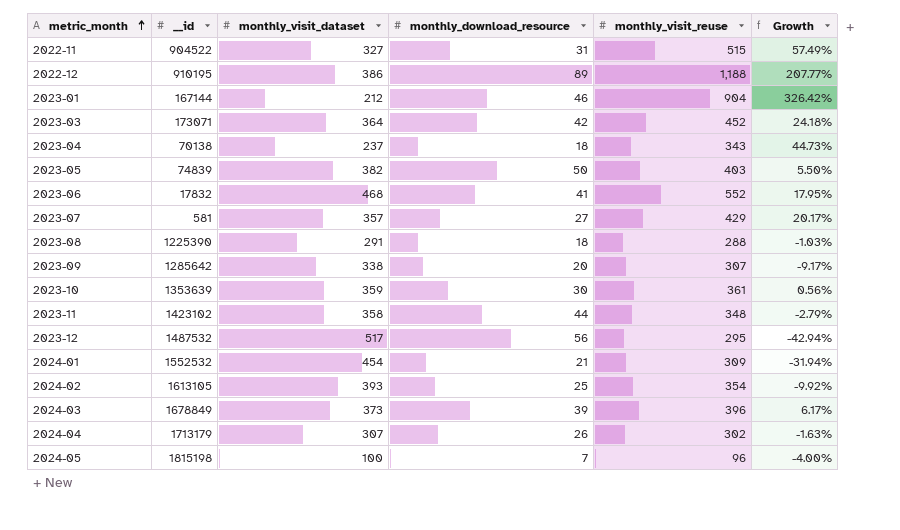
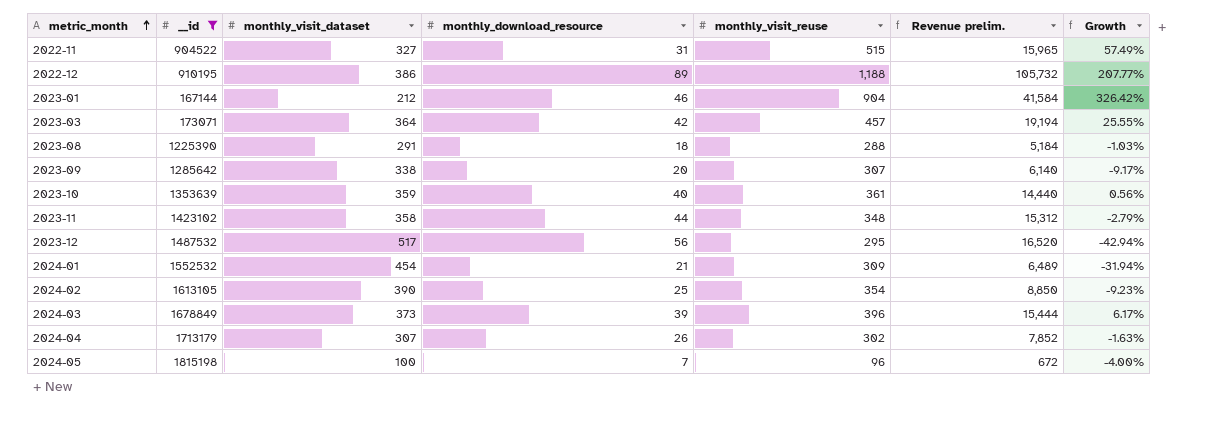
filter: none -> __id >= 167144
column Revenue prelim. | formula: none -> [monthly_download_resource] * [monthly_visit_reuse]
2023-03 | monthly_visit_reuse: 452 -> 457
2023-03 | Growth: 24.18% -> 25.55%
2023-10 | monthly_download_resource: 30 -> 40
2024-02 | monthly_visit_dataset: 393 -> 390
2024-02 | Growth: -9.92% -> -9.23%

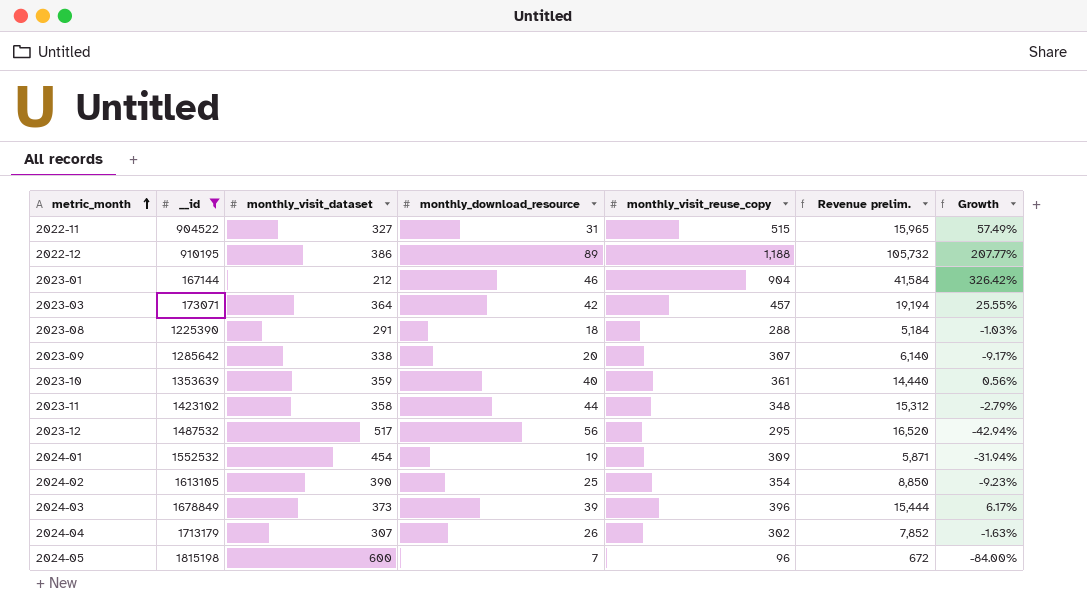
column name: monthly_visit_reuse -> monthly_visit_reuse_copy
2024-01 | monthly_download_resource: 21 -> 19
2024-01 | Revenue prelim.: 6,489 -> 5,871
2024-05 | monthly_visit_dataset: 100 -> 600
2024-05 | Growth: -4.00% -> -84.00%

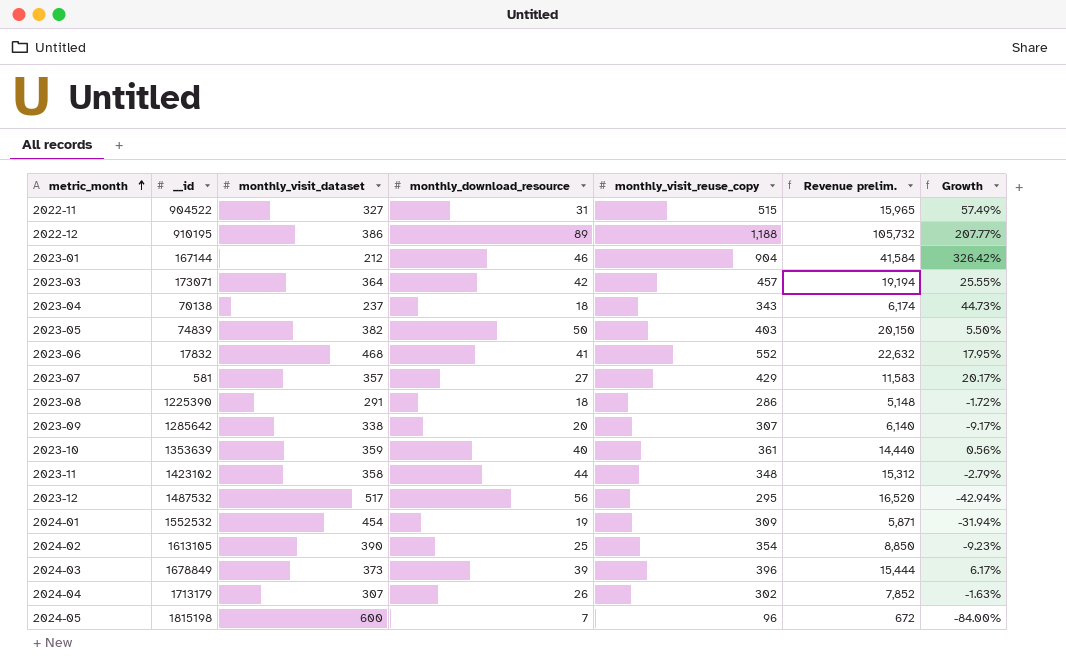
filter: __id >= 167144 -> none
2023-08 | monthly_visit_reuse_copy: 288 -> 286
2023-08 | Revenue prelim.: 5,184 -> 5,148
2023-08 | Growth: -1.03% -> -1.72%

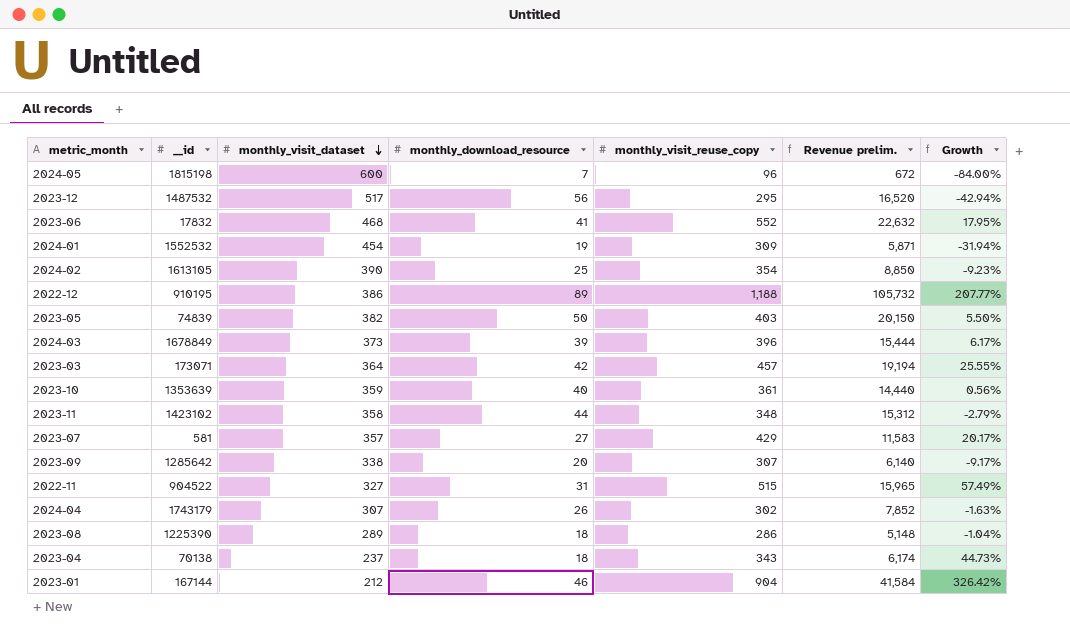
row order: metric_month ascending -> monthly_visit_dataset descending
2024-04 | __id: 1713179 -> 1743179
2023-08 | monthly_visit_dataset: 291 -> 289
2023-08 | Growth: -1.72% -> -1.04%

